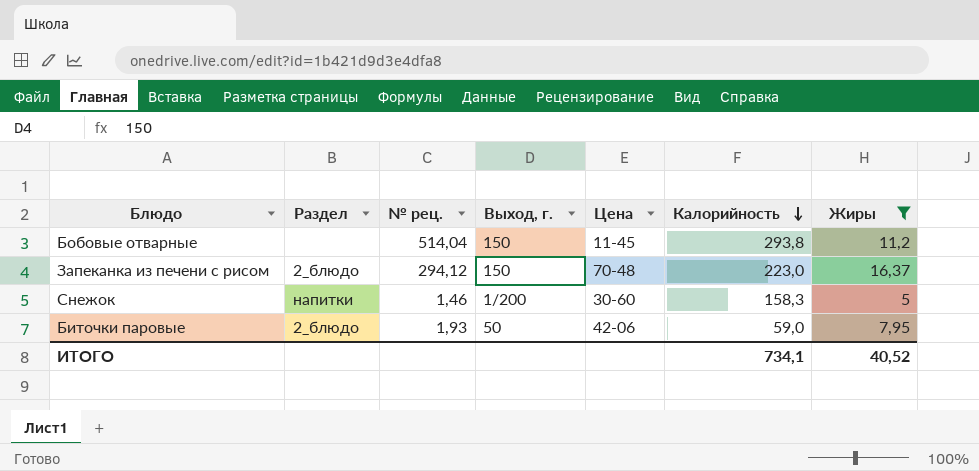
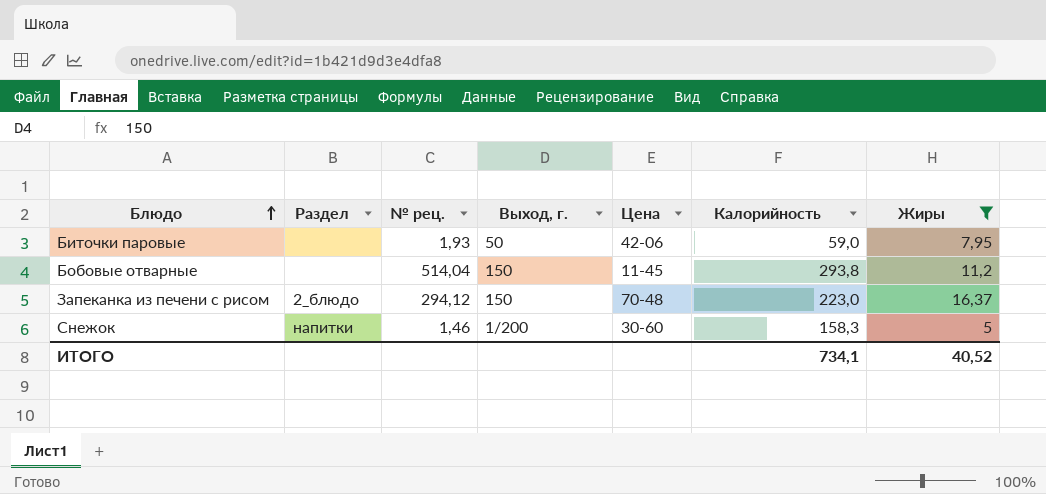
row order: Калорийность descending -> Блюдо ascending
Биточки паровые | Раздел: 2_блюдо -> none

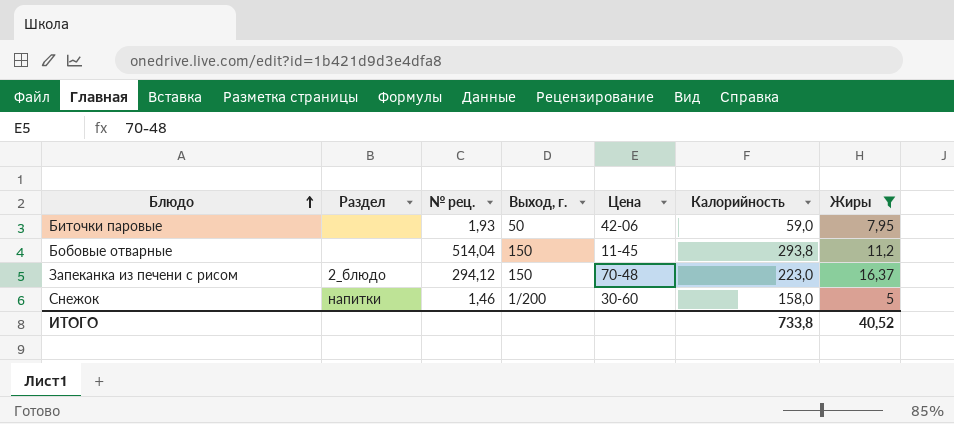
Снежок | Калорийность: 158,3 -> 158,0
ИТОГО | Калорийность: 734,1 -> 733,8

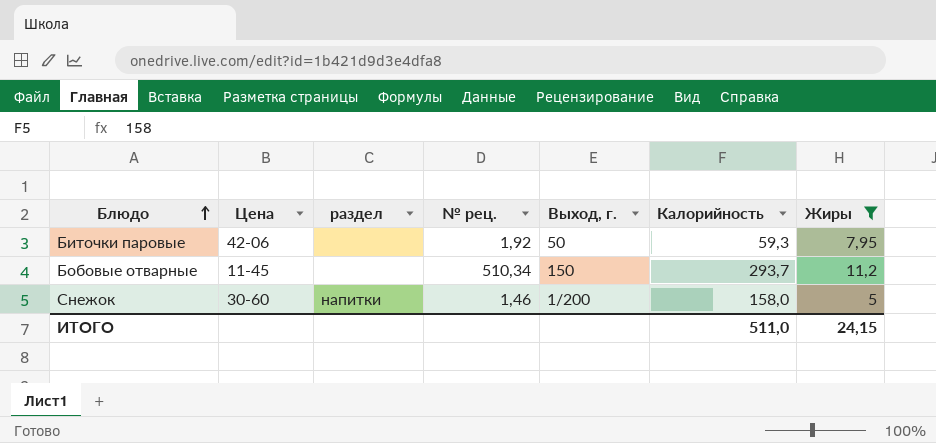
column Цена | position: 5 -> 2
column name: Раздел -> раздел
row Запеканка из печени с рисом: 2_блюдо | 294,12 | 150 | 70-48 | 223,0 | 16,37 -> none
Биточки паровые | № рец.: 1,93 -> 1,92
Биточки паровые | Калорийность: 59,0 -> 59,3
Бобовые отварные | № рец.: 514,04 -> 510,34
Бобовые отварные | Калорийность: 293,8 -> 293,7
ИТОГО | Калорийность: 733,8 -> 511,0
ИТОГО | Жиры: 40,52 -> 24,15

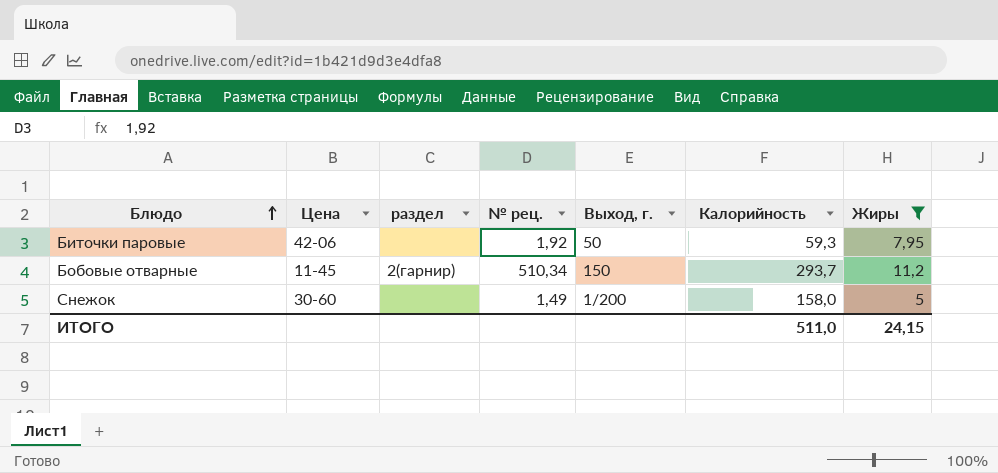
Бобовые отварные | раздел: none -> 2(гарнир)
Снежок | раздел: напитки -> none
Снежок | № рец.: 1,46 -> 1,49

